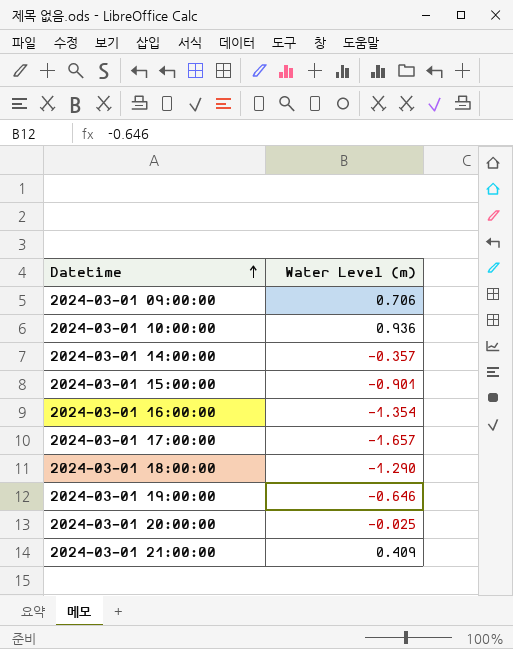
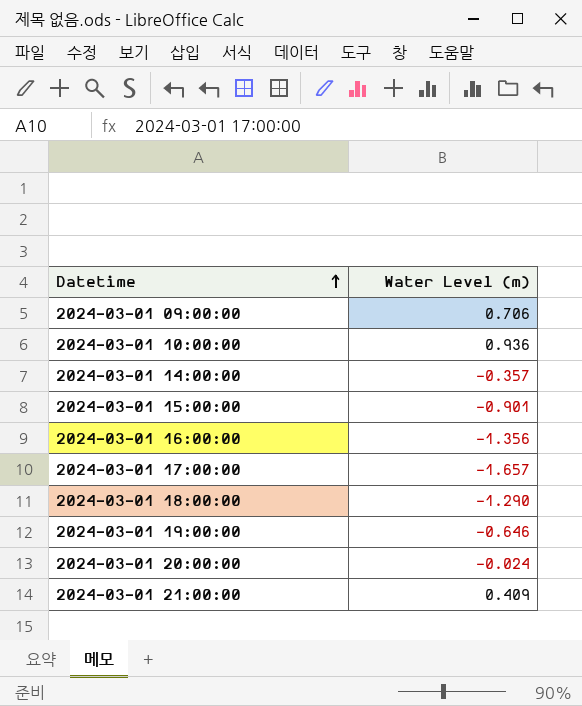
2024-03-01 16:00:00 | Water Level (m): -1.354 -> -1.356
2024-03-01 20:00:00 | Water Level (m): -0.025 -> -0.024

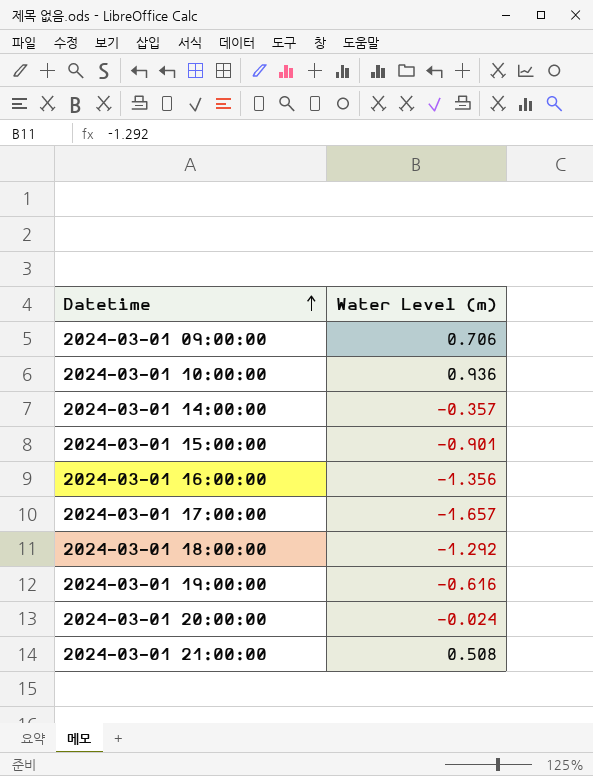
2024-03-01 18:00:00 | Water Level (m): -1.290 -> -1.292
2024-03-01 19:00:00 | Water Level (m): -0.646 -> -0.616
2024-03-01 21:00:00 | Water Level (m): 0.409 -> 0.508

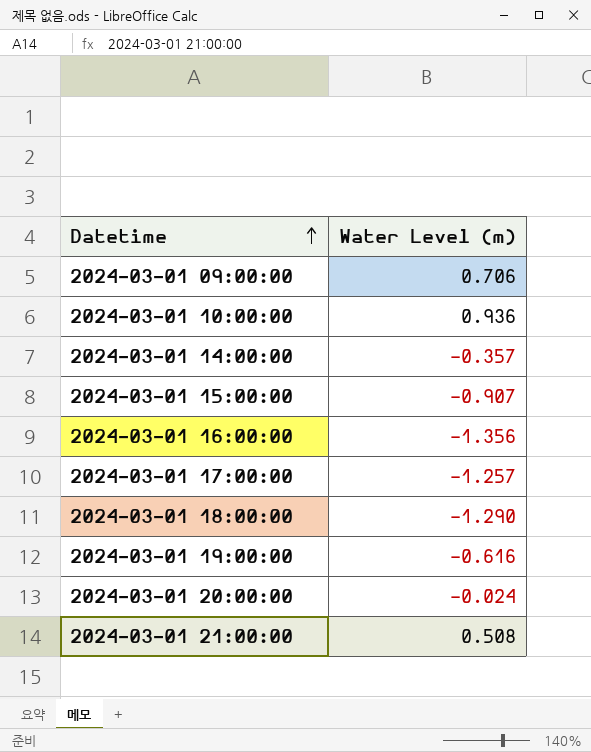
2024-03-01 15:00:00 | Water Level (m): -0.901 -> -0.907
2024-03-01 17:00:00 | Water Level (m): -1.657 -> -1.257
2024-03-01 18:00:00 | Water Level (m): -1.292 -> -1.290

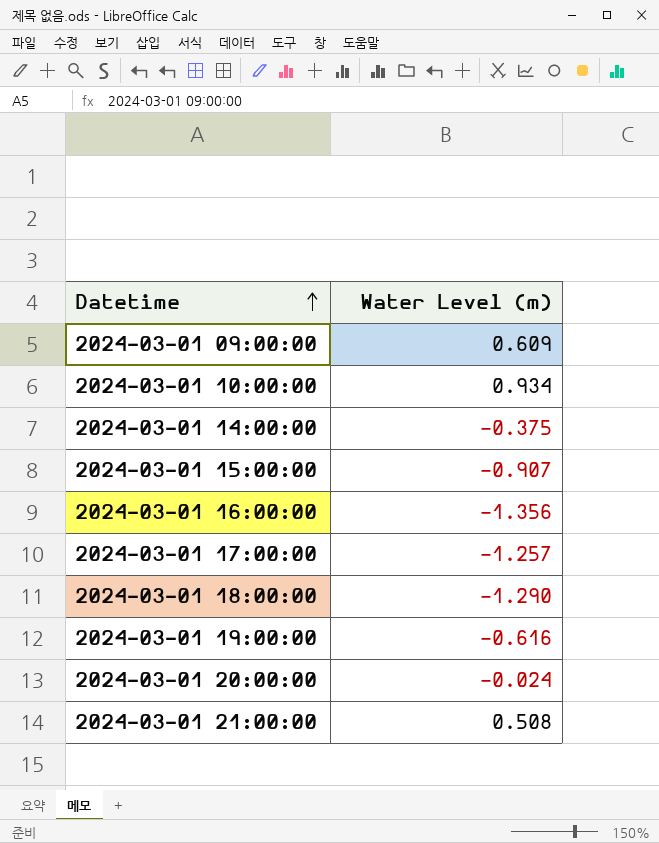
2024-03-01 09:00:00 | Water Level (m): 0.706 -> 0.609
2024-03-01 10:00:00 | Water Level (m): 0.936 -> 0.934
2024-03-01 14:00:00 | Water Level (m): -0.357 -> -0.375

